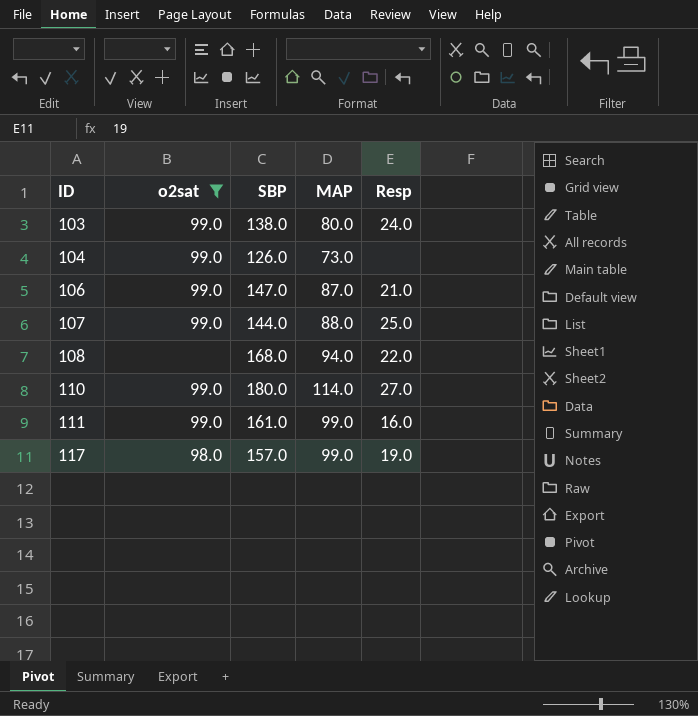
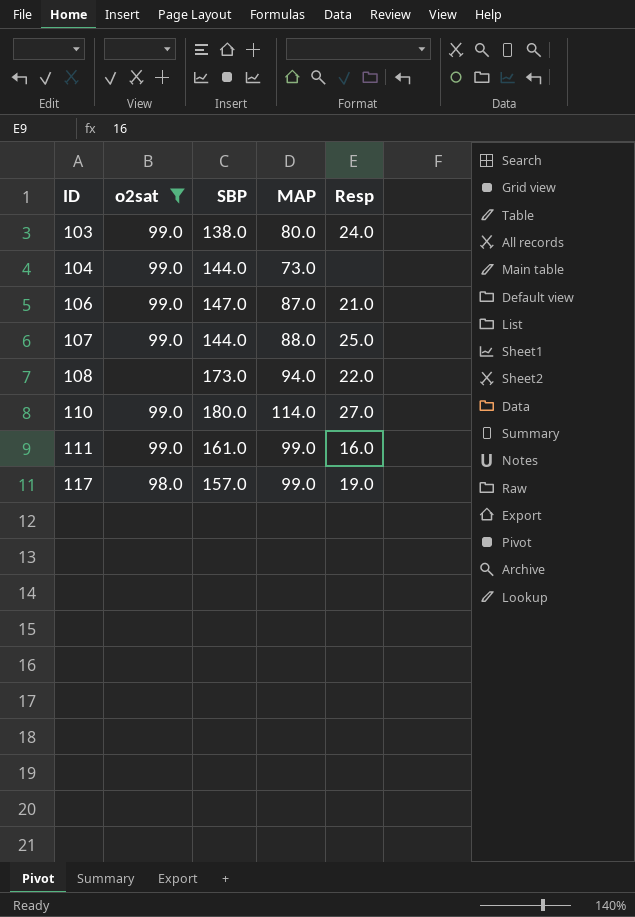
104 | SBP: 126.0 -> 144.0
108 | SBP: 168.0 -> 173.0

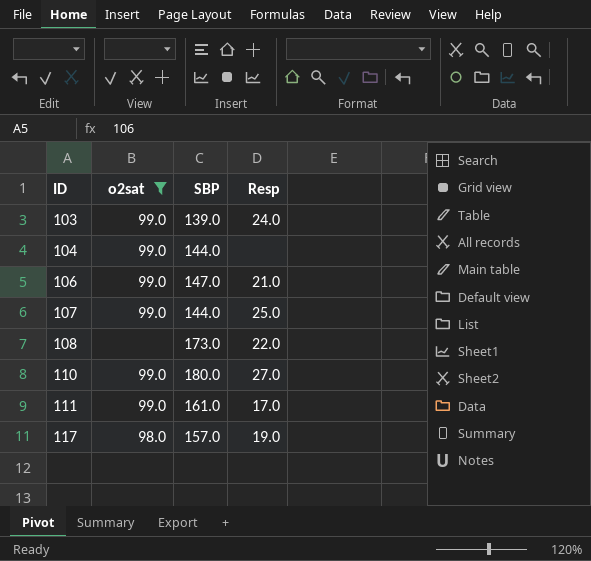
column MAP | position: 4 -> none
103 | SBP: 138.0 -> 139.0
111 | Resp: 16.0 -> 17.0

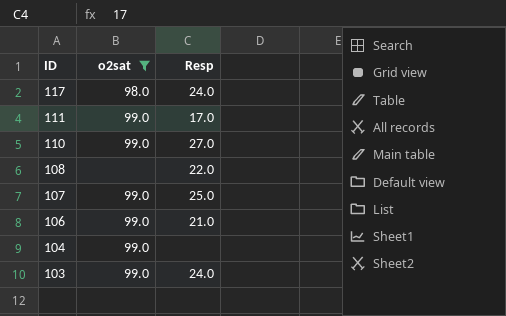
row order: ID ascending -> ID descending
column SBP | position: 3 -> none
117 | Resp: 19.0 -> 24.0

